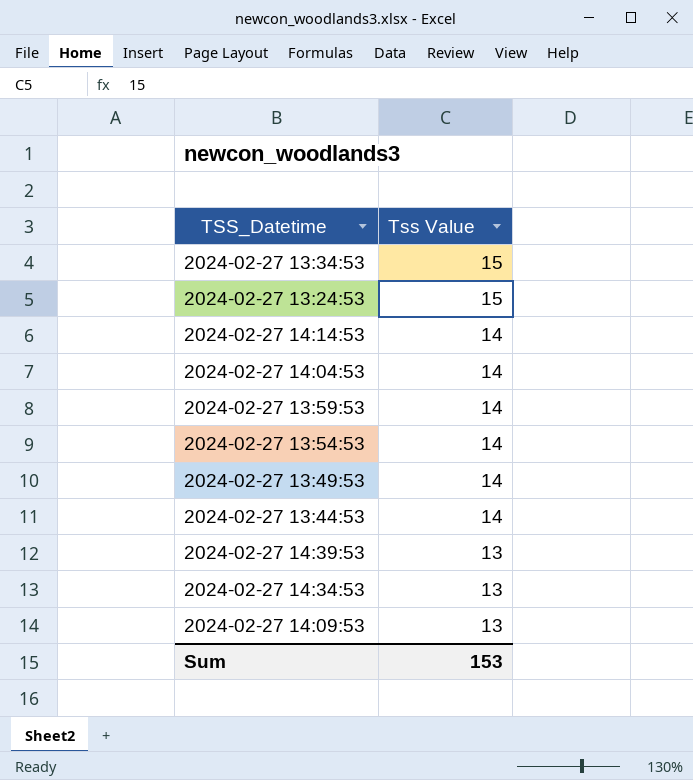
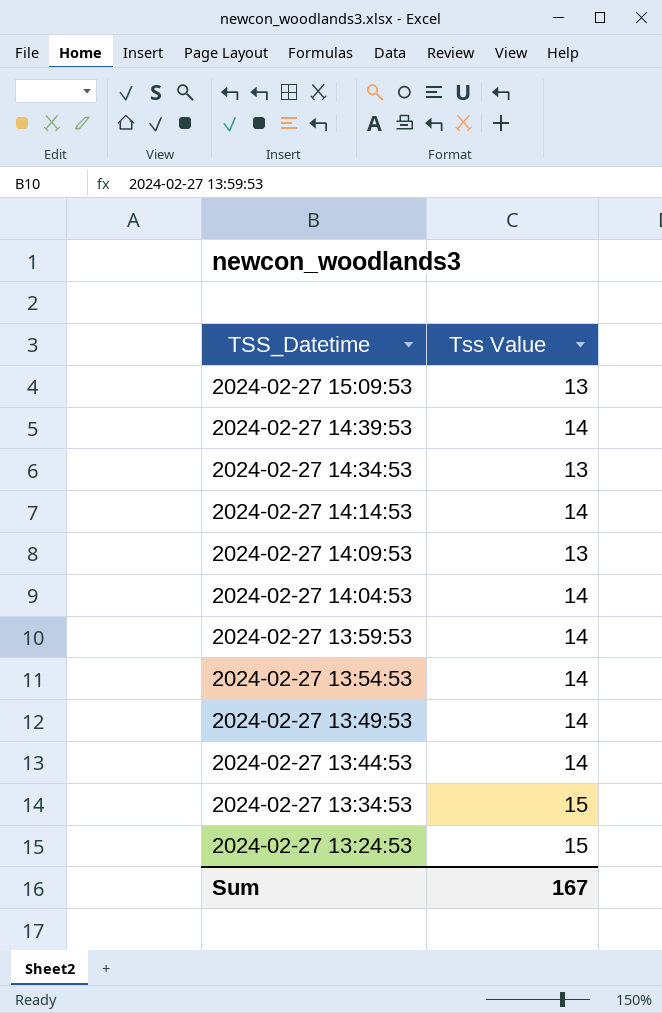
row order: Tss Value descending -> TSS_Datetime descending
row 2024-02-27 15:09:53: none -> 13
2024-02-27 14:39:53 | Tss Value: 13 -> 14
Sum | Tss Value: 153 -> 167

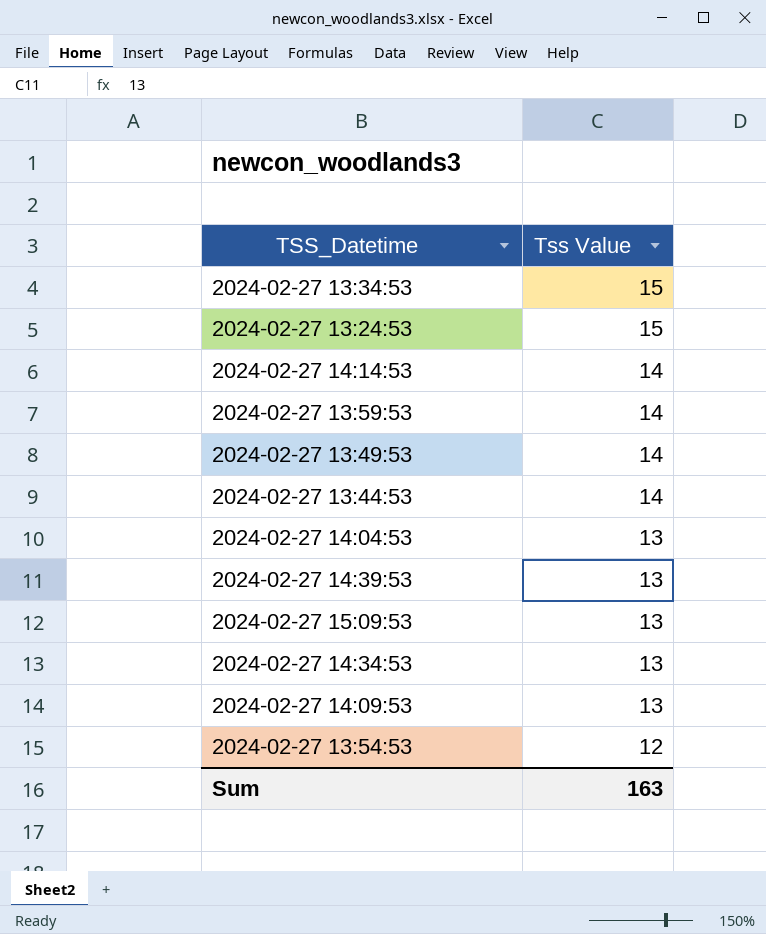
row order: TSS_Datetime descending -> Tss Value descending
2024-02-27 14:04:53 | Tss Value: 14 -> 13
2024-02-27 14:39:53 | Tss Value: 14 -> 13
2024-02-27 13:54:53 | Tss Value: 14 -> 12
Sum | Tss Value: 167 -> 163

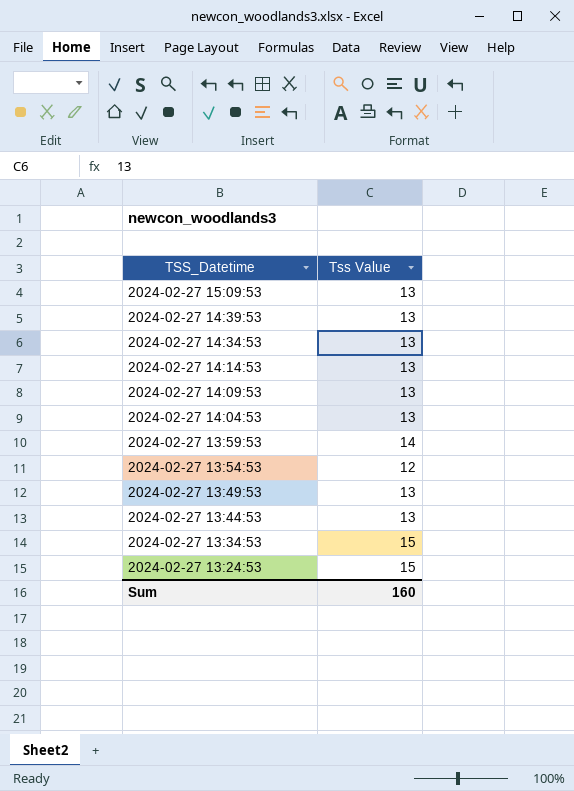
row order: Tss Value descending -> TSS_Datetime descending
2024-02-27 14:14:53 | Tss Value: 14 -> 13
2024-02-27 13:49:53 | Tss Value: 14 -> 13
2024-02-27 13:44:53 | Tss Value: 14 -> 13
Sum | Tss Value: 163 -> 160

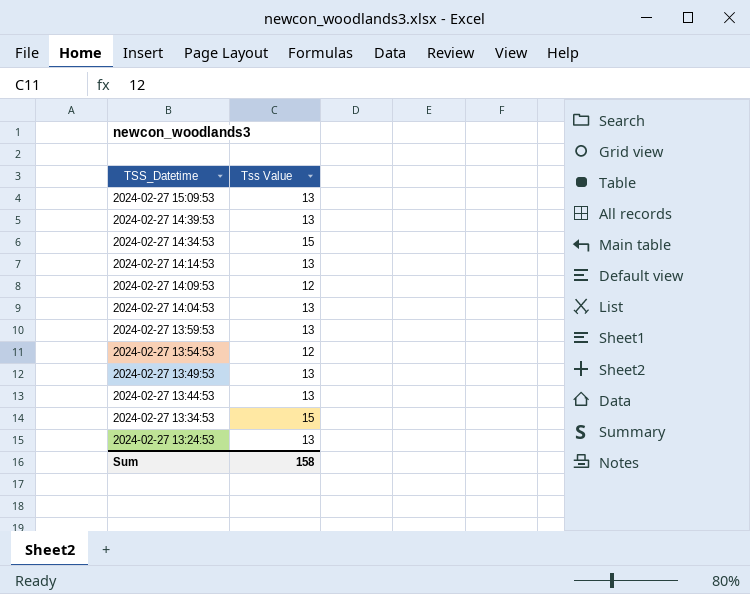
2024-02-27 14:34:53 | Tss Value: 13 -> 15
2024-02-27 14:09:53 | Tss Value: 13 -> 12
2024-02-27 13:59:53 | Tss Value: 14 -> 13
2024-02-27 13:24:53 | Tss Value: 15 -> 13
Sum | Tss Value: 160 -> 158

